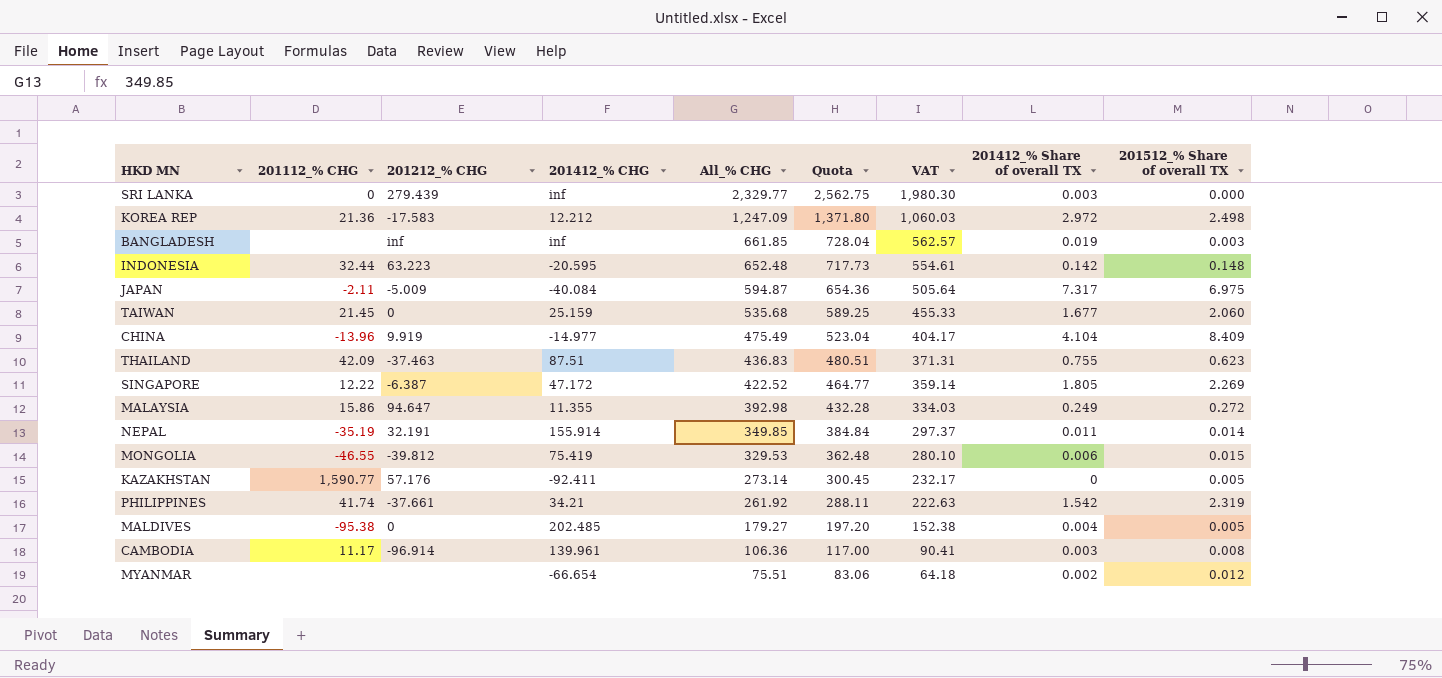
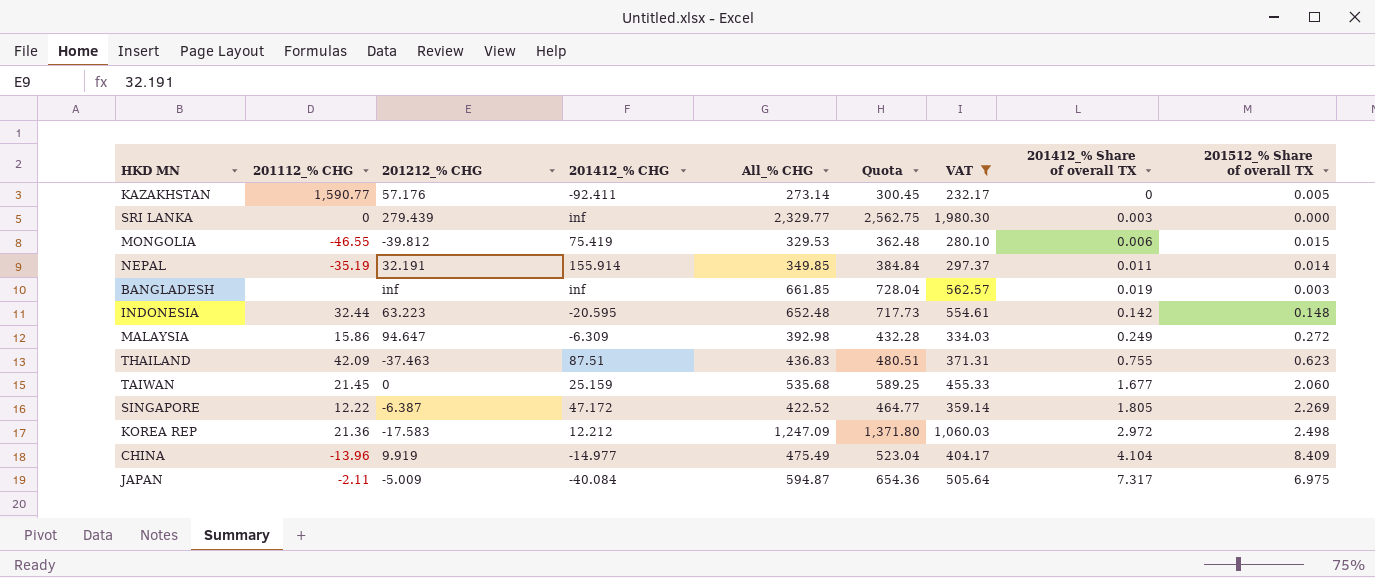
filter: none -> VAT >= 232.17
row order: All_% CHG descending -> 201412_% Share of overall TX ascending
MALAYSIA | 201412_% CHG: 11.355 -> -6.309

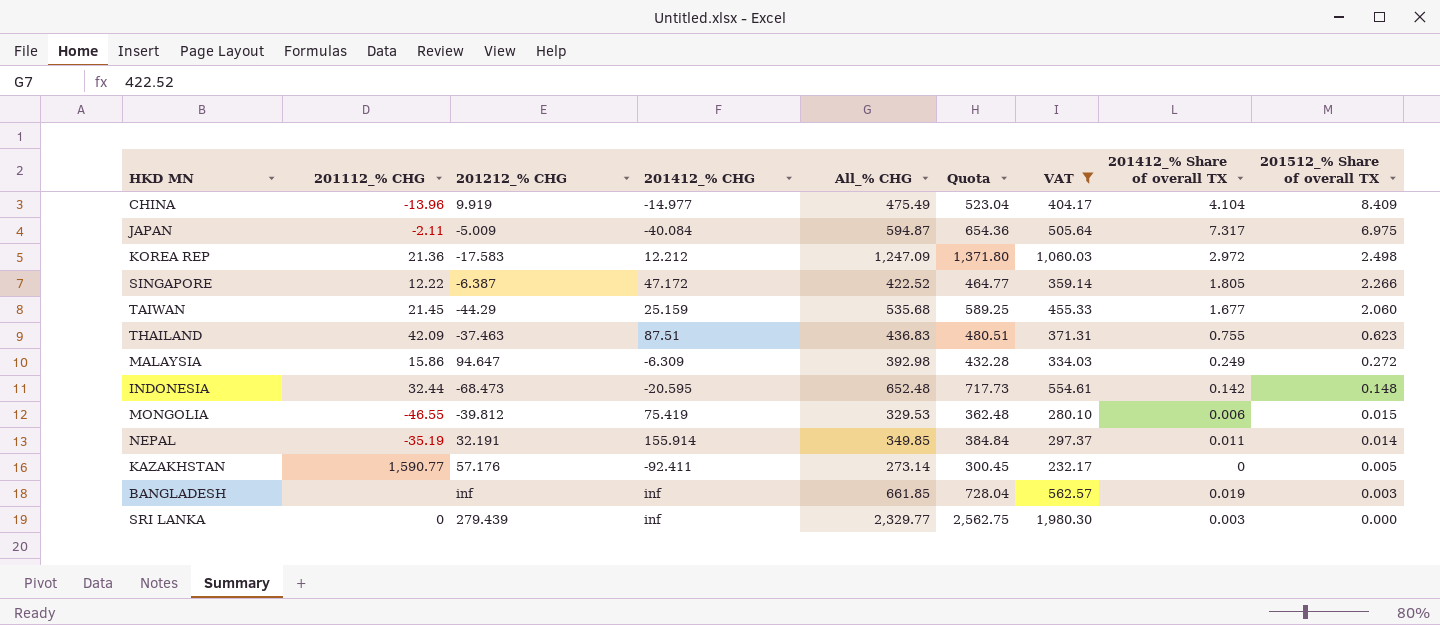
row order: 201412_% Share of overall TX ascending -> 201512_% Share of overall TX descending
SINGAPORE | 201512_% Share of overall TX: 2.269 -> 2.266
TAIWAN | 201212_% CHG: 0 -> -44.29
INDONESIA | 201212_% CHG: 63.223 -> -68.473

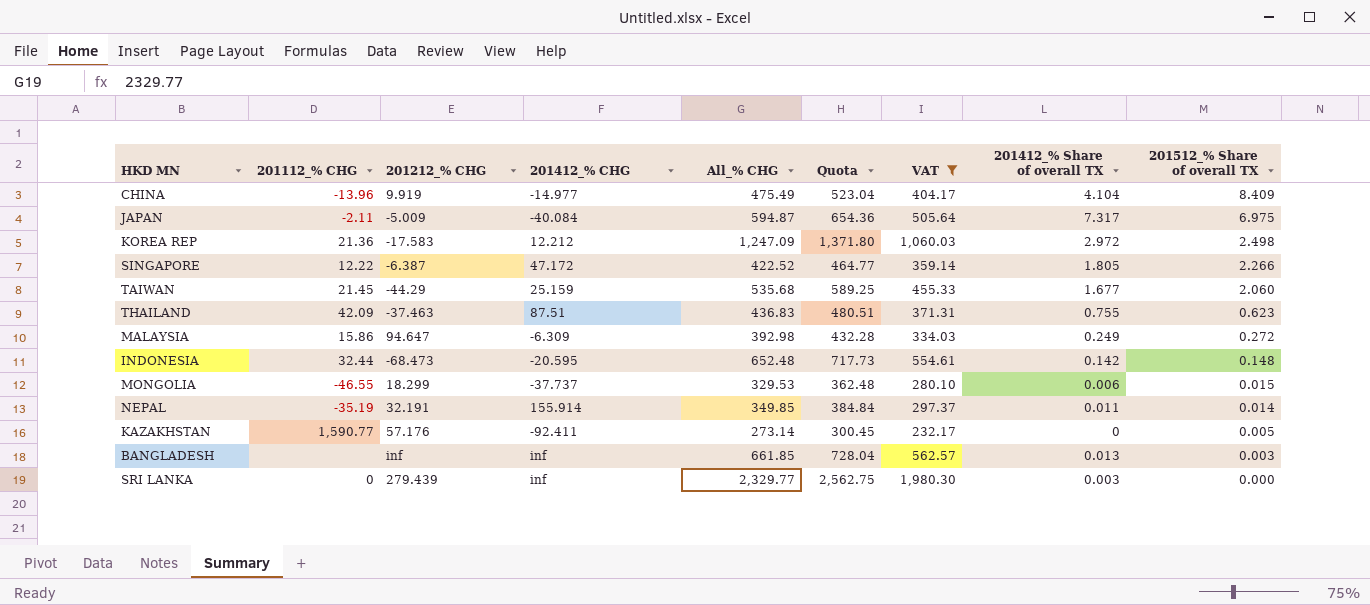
MONGOLIA | 201212_% CHG: -39.812 -> 18.299
MONGOLIA | 201412_% CHG: 75.419 -> -37.737
BANGLADESH | 201412_% Share of overall TX: 0.019 -> 0.013

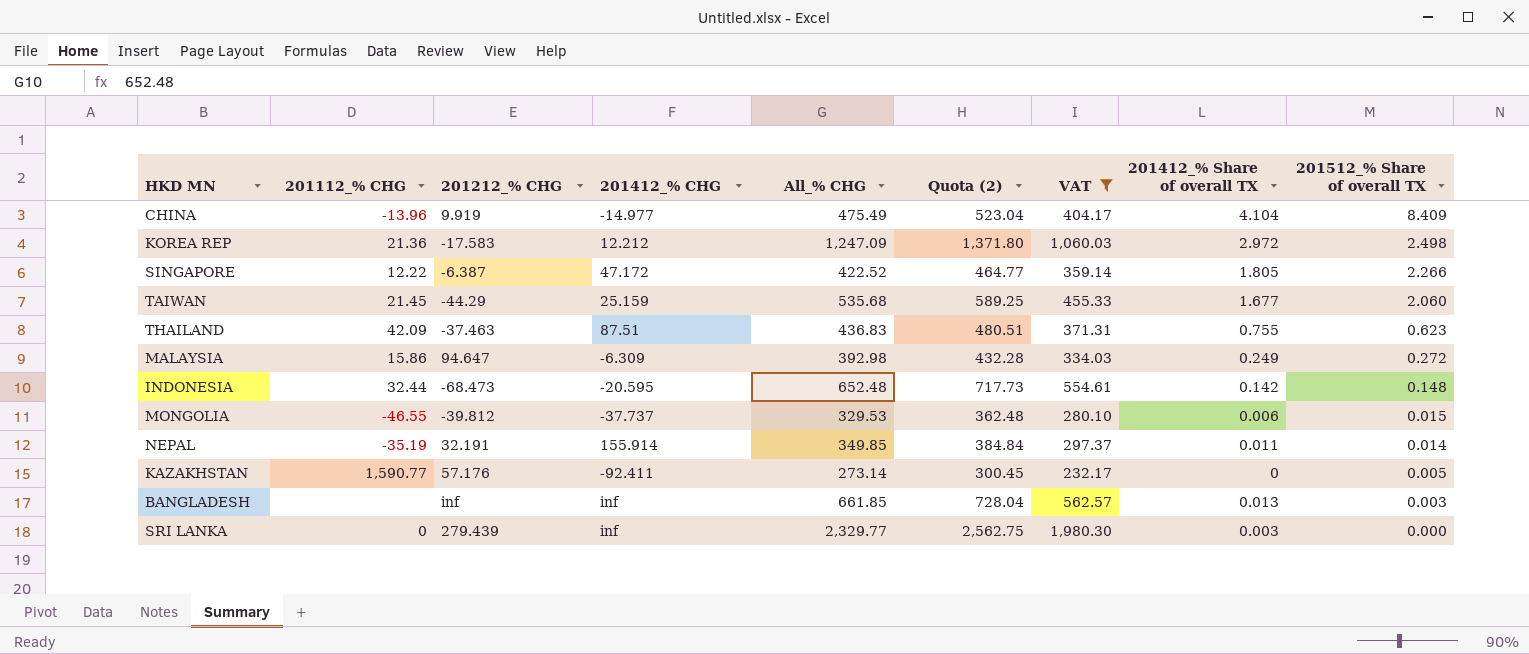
column name: Quota -> Quota (2)
row JAPAN: -2.11 | -5.009 | -40.084 | 594.87 | 654.36 | 505.64 | 7.317 | 6.975 -> none
MONGOLIA | 201212_% CHG: 18.299 -> -39.812

